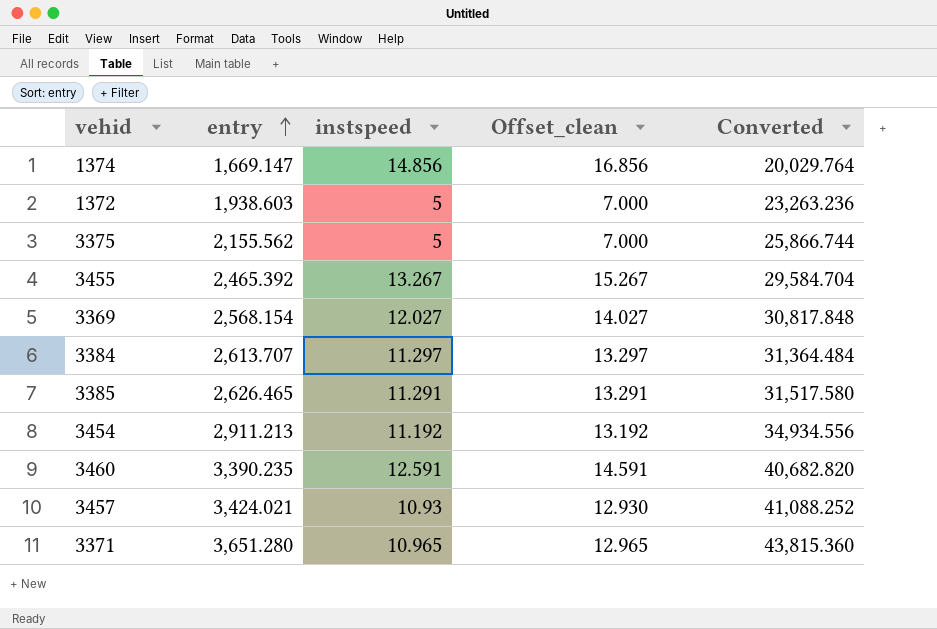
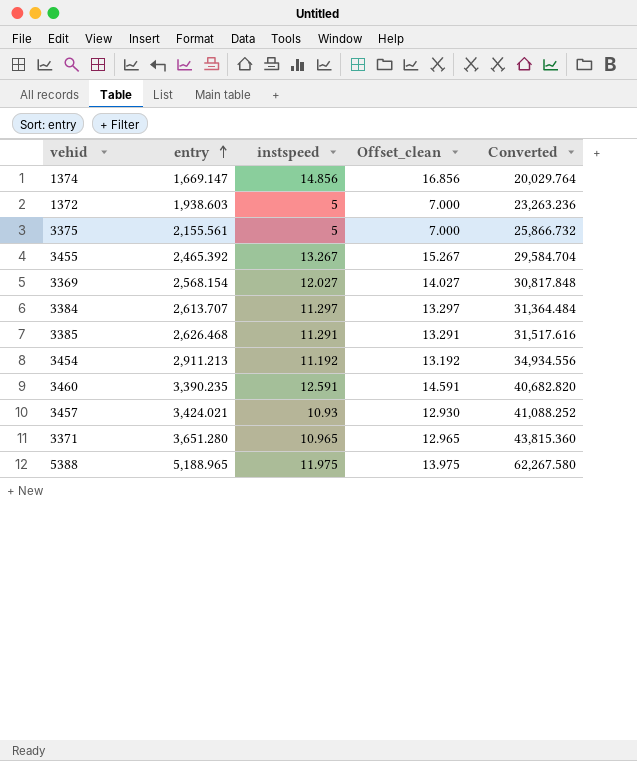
3375 | entry: 2,155.562 -> 2,155.561
3375 | Converted: 25,866.744 -> 25,866.732
3385 | entry: 2,626.465 -> 2,626.468
3385 | Converted: 31,517.580 -> 31,517.616
row 5388: none -> 5,188.965 | 11.975 | 13.975 | 62,267.580

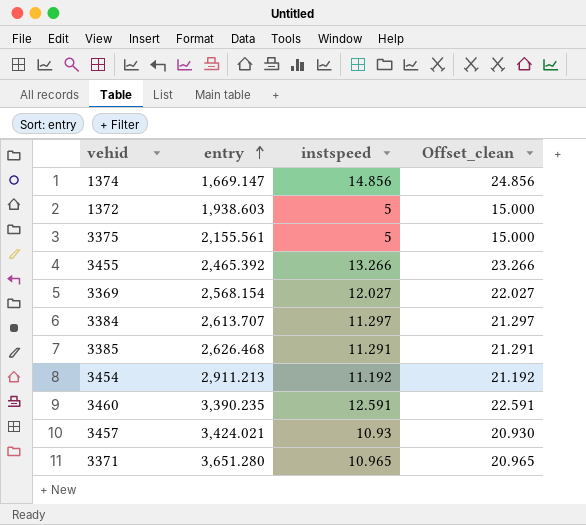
column Converted | formula: [entry] * 12 -> none
column Offset_clean | formula: [instspeed] + 2 -> [instspeed] + 10
row 5388: 5,188.965 | 11.975 | 13.975 | 62,267.580 -> none
3455 | instspeed: 13.267 -> 13.266

